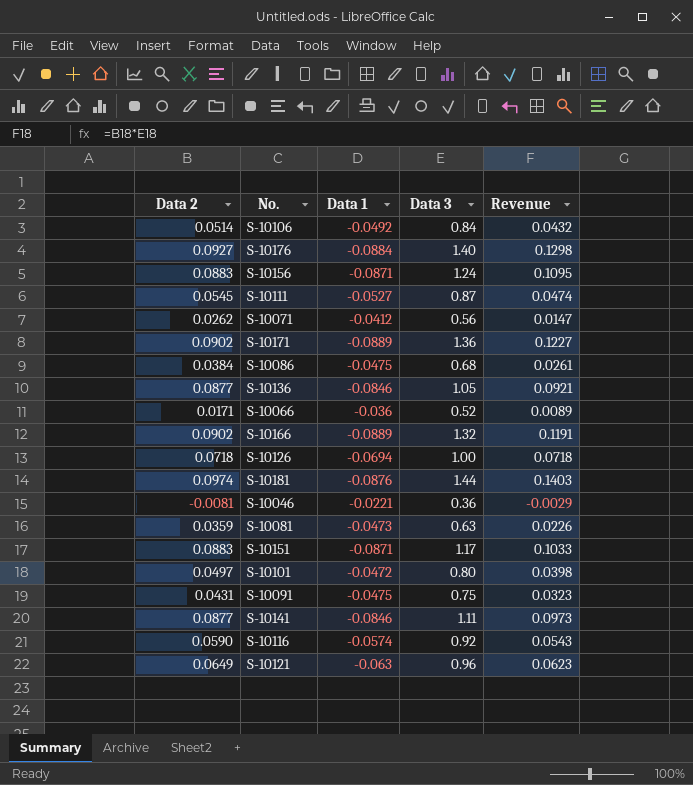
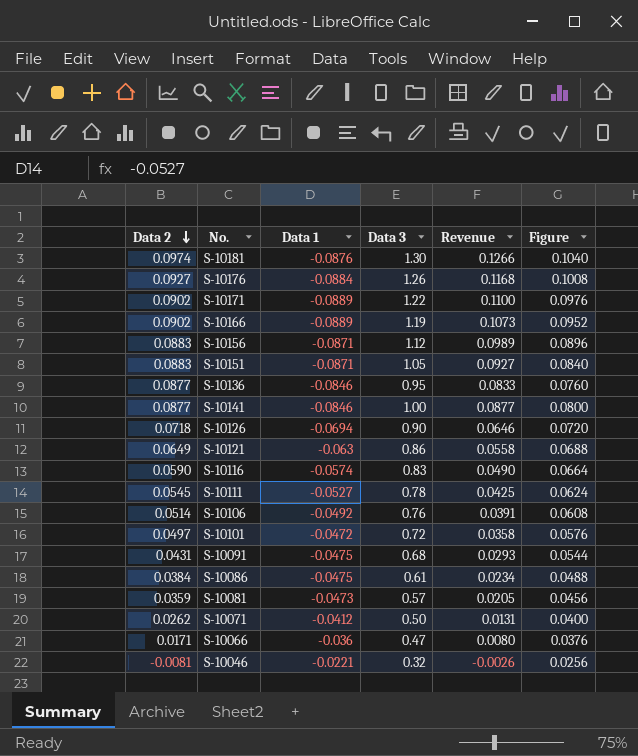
row order: none -> Data 2 descending
column Figure | formula: none -> [Data 3] * 0.08
S-10181 | Data 3: 1.44 -> 1.30
S-10181 | Revenue: 0.1403 -> 0.1266
S-10176 | Data 3: 1.40 -> 1.26
S-10176 | Revenue: 0.1298 -> 0.1168
S-10171 | Data 3: 1.36 -> 1.22
S-10171 | Revenue: 0.1227 -> 0.1100
S-10166 | Data 3: 1.32 -> 1.19
S-10166 | Revenue: 0.1191 -> 0.1073
S-10156 | Data 3: 1.24 -> 1.12
S-10156 | Revenue: 0.1095 -> 0.0989
S-10151 | Data 3: 1.17 -> 1.05
S-10151 | Revenue: 0.1033 -> 0.0927
S-10136 | Data 3: 1.05 -> 0.95
S-10136 | Revenue: 0.0921 -> 0.0833
S-10141 | Data 3: 1.11 -> 1.00
S-10141 | Revenue: 0.0973 -> 0.0877
S-10126 | Data 3: 1.00 -> 0.90
S-10126 | Revenue: 0.0718 -> 0.0646
S-10121 | Data 3: 0.96 -> 0.86
S-10121 | Revenue: 0.0623 -> 0.0558
S-10116 | Data 3: 0.92 -> 0.83
S-10116 | Revenue: 0.0543 -> 0.0490
S-10111 | Data 3: 0.87 -> 0.78
S-10111 | Revenue: 0.0474 -> 0.0425
S-10106 | Data 3: 0.84 -> 0.76
S-10106 | Revenue: 0.0432 -> 0.0391
S-10101 | Data 3: 0.80 -> 0.72
S-10101 | Revenue: 0.0398 -> 0.0358
S-10091 | Data 3: 0.75 -> 0.68
S-10091 | Revenue: 0.0323 -> 0.0293
S-10086 | Data 3: 0.68 -> 0.61
S-10086 | Revenue: 0.0261 -> 0.0234
S-10081 | Data 3: 0.63 -> 0.57
S-10081 | Revenue: 0.0226 -> 0.0205
S-10071 | Data 3: 0.56 -> 0.50
S-10071 | Revenue: 0.0147 -> 0.0131
S-10066 | Data 3: 0.52 -> 0.47
S-10066 | Revenue: 0.0089 -> 0.0080
S-10046 | Data 3: 0.36 -> 0.32
S-10046 | Revenue: -0.0029 -> -0.0026

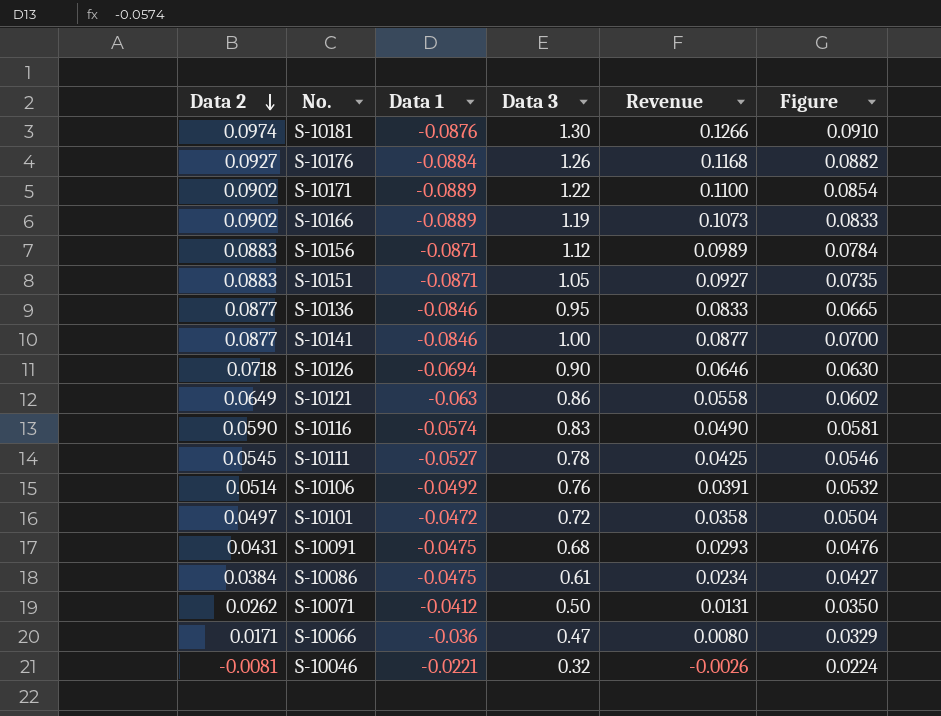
column Figure | formula: [Data 3] * 0.08 -> [Data 3] * 0.07
row S-10081: 0.0359 | -0.0473 | 0.57 | 0.0205 | 0.0456 -> none

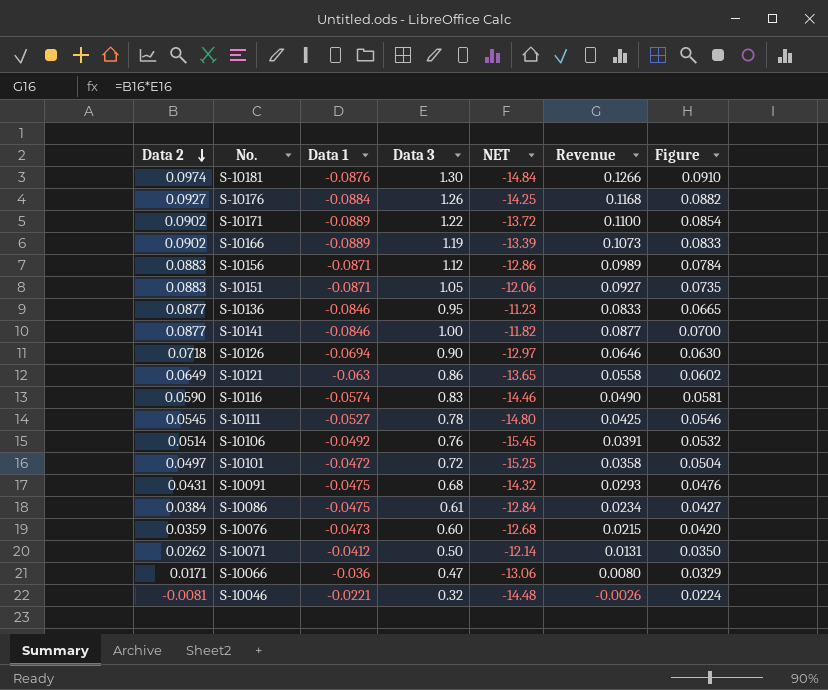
column NET | formula: none -> [Data 3] / [Data 1]
row S-10076: none -> 0.0359 | -0.0473 | 0.60 | -12.68 | 0.0215 | 0.0420

